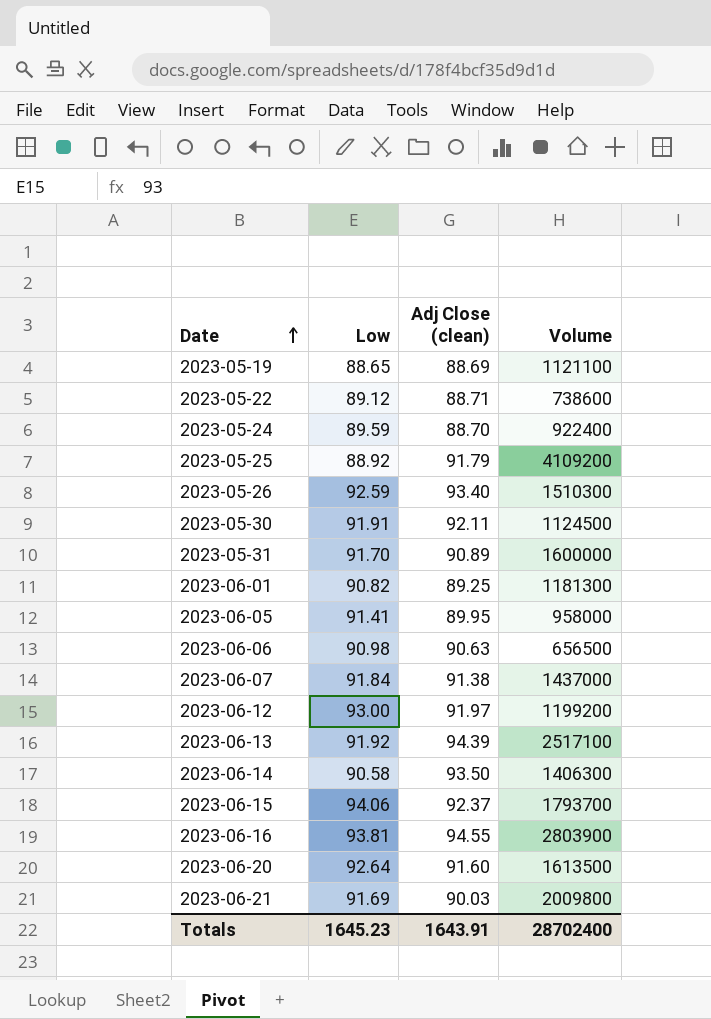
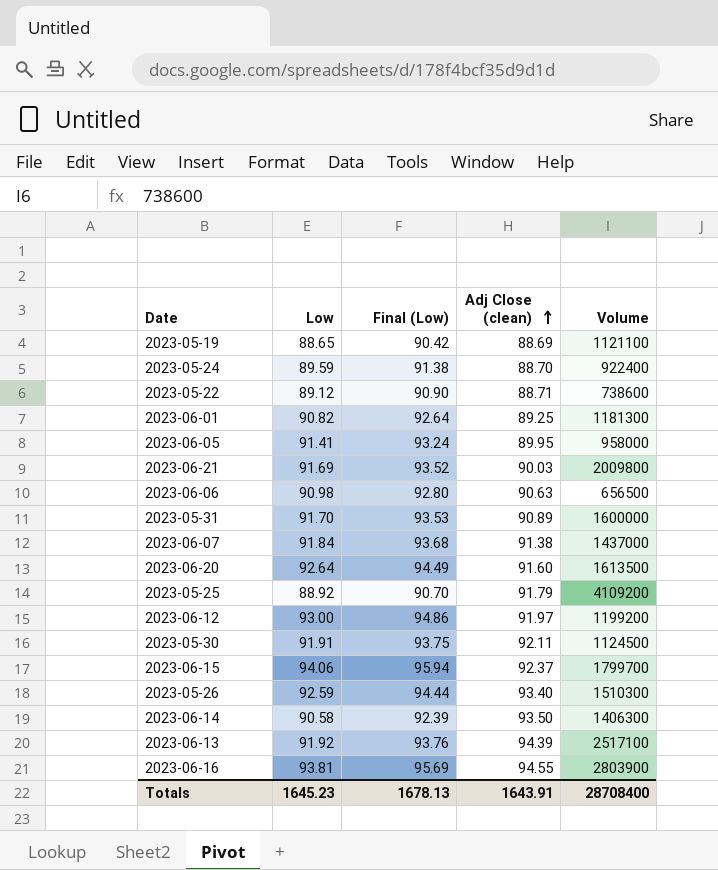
row order: Date ascending -> Adj Close (clean) ascending
column Final (Low) | formula: none -> [Low] * 1.02
2023-06-15 | Volume: 1793700 -> 1799700
Totals | Volume: 28702400 -> 28708400

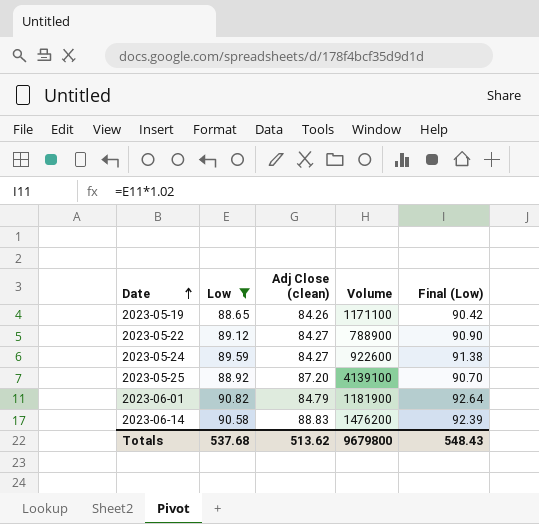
filter: none -> Low <= 90.82
row order: Adj Close (clean) ascending -> Date ascending
column Final (Low) | position: 3 -> 5
2023-05-19 | Adj Close (clean): 88.69 -> 84.26
2023-05-19 | Volume: 1121100 -> 1171100
2023-05-22 | Adj Close (clean): 88.71 -> 84.27
2023-05-22 | Volume: 738600 -> 788900
2023-05-24 | Adj Close (clean): 88.70 -> 84.27
2023-05-24 | Volume: 922400 -> 922600
2023-05-25 | Adj Close (clean): 91.79 -> 87.20
2023-05-25 | Volume: 4109200 -> 4139100
2023-06-01 | Adj Close (clean): 89.25 -> 84.79
2023-06-01 | Volume: 1181300 -> 1181900
2023-06-14 | Adj Close (clean): 93.50 -> 88.83
2023-06-14 | Volume: 1406300 -> 1476200
Totals | Low: 1645.23 -> 537.68
Totals | Adj Close (clean): 1643.91 -> 513.62
Totals | Volume: 28708400 -> 9679800
Totals | Final (Low): 1678.13 -> 548.43

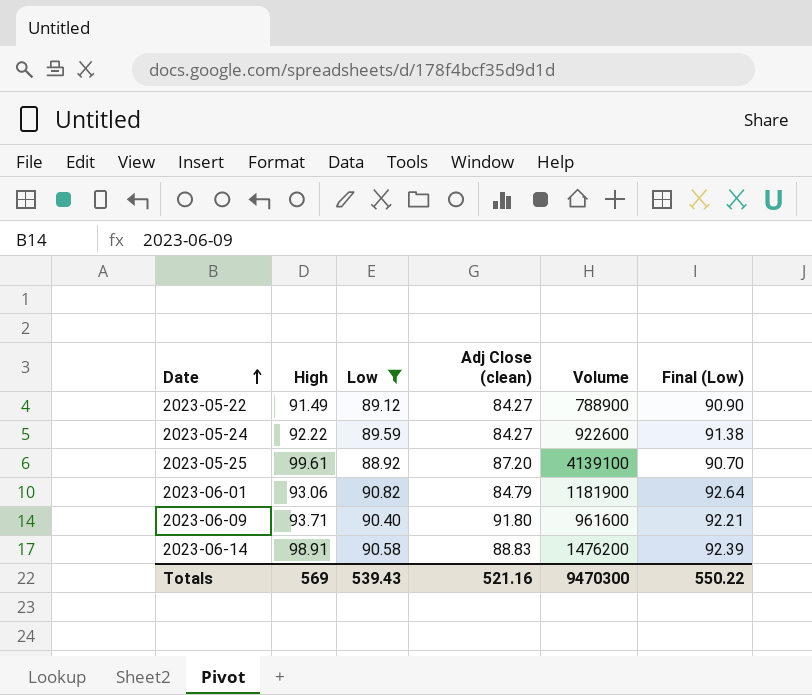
column High | position: none -> 2
row 2023-05-19: 88.65 | 84.26 | 1171100 | 90.42 -> none
row 2023-06-09: none -> 93.71 | 90.40 | 91.80 | 961600 | 92.21
Totals | Low: 537.68 -> 539.43
Totals | Adj Close (clean): 513.62 -> 521.16
Totals | Volume: 9679800 -> 9470300
Totals | Final (Low): 548.43 -> 550.22

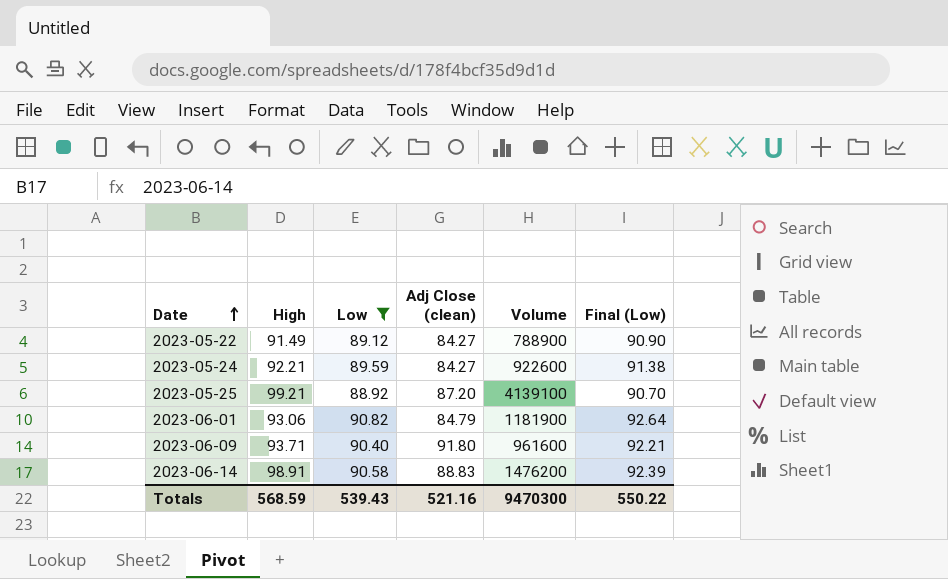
2023-05-24 | High: 92.22 -> 92.21
2023-05-25 | High: 99.61 -> 99.21
Totals | High: 569 -> 568.59

